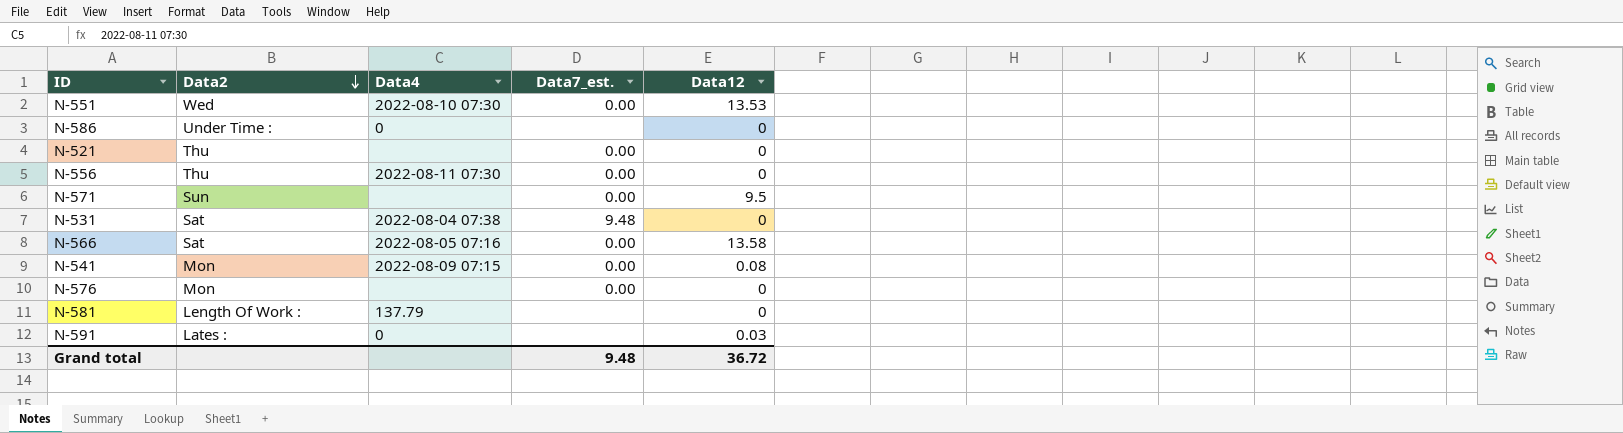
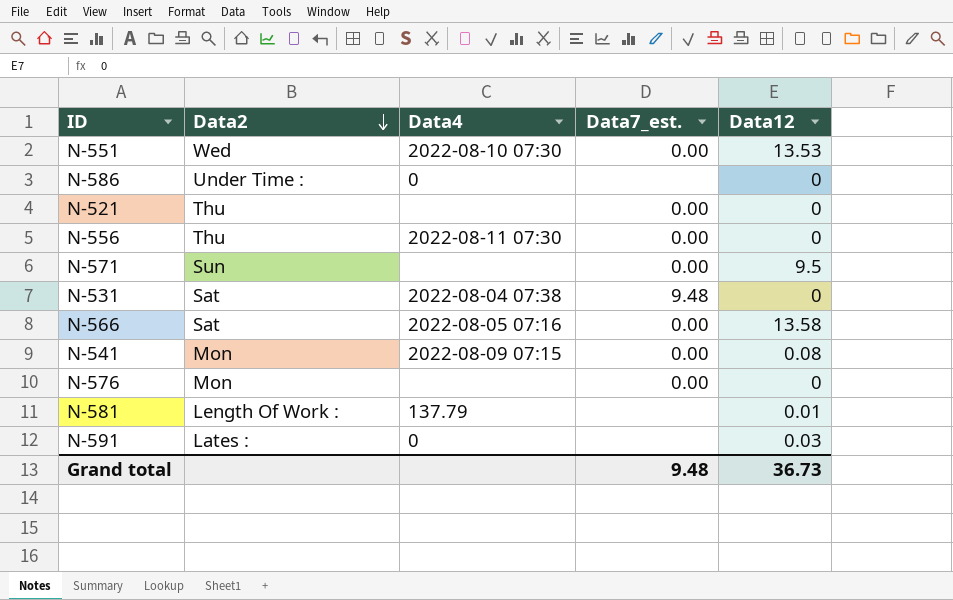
N-581 | Data12: 0 -> 0.01
Grand total | Data12: 36.72 -> 36.73

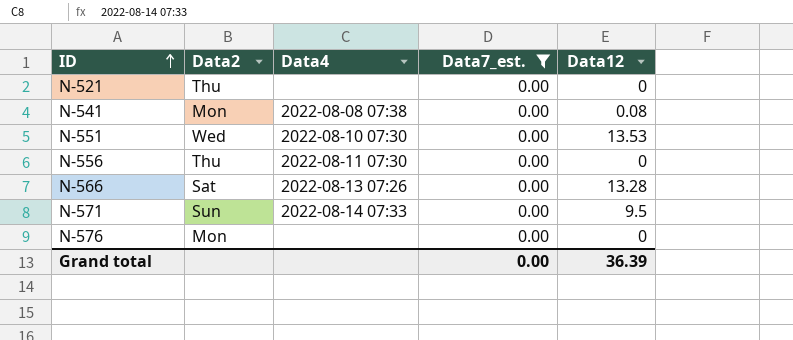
filter: none -> Data7_est. = 0.00
row order: Data2 descending -> ID ascending
N-541 | Data4: 2022-08-09 07:15 -> 2022-08-08 07:38
N-566 | Data4: 2022-08-05 07:16 -> 2022-08-13 07:26
N-566 | Data12: 13.58 -> 13.28
N-571 | Data4: none -> 2022-08-14 07:33
Grand total | Data7_est.: 9.48 -> 0.00
Grand total | Data12: 36.73 -> 36.39

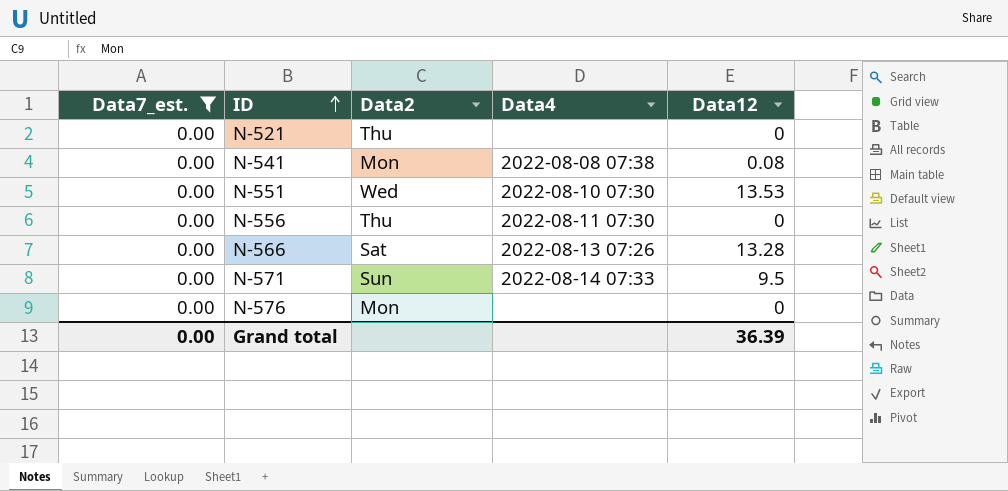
column Data7_est. | position: 4 -> 1

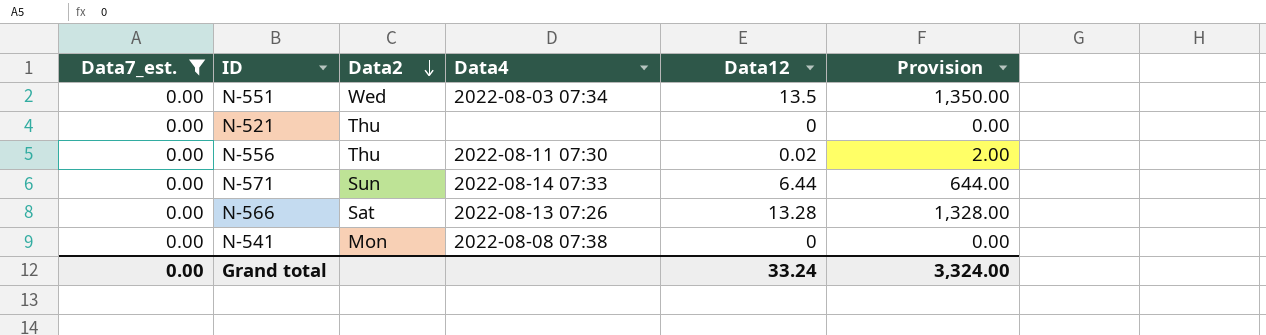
row order: ID ascending -> Data2 descending
column Provision | formula: none -> [Data12] * 100
row N-576: 0.00 | Mon | none | 0 -> none
N-551 | Data4: 2022-08-10 07:30 -> 2022-08-03 07:34
N-551 | Data12: 13.53 -> 13.5
N-556 | Data12: 0 -> 0.02
N-571 | Data12: 9.5 -> 6.44
N-541 | Data12: 0.08 -> 0
Grand total | Data12: 36.39 -> 33.24

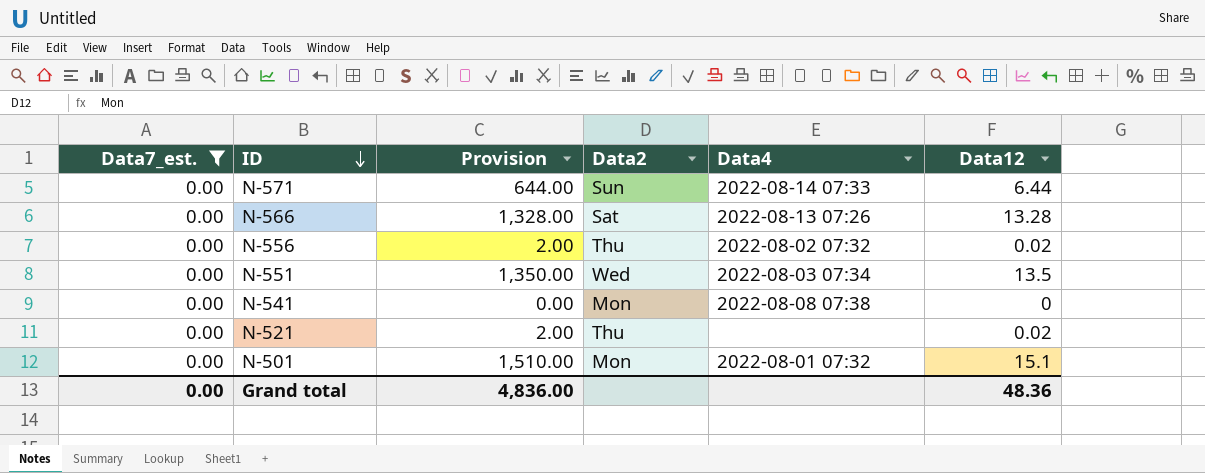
row order: Data2 descending -> ID descending
column Provision | position: 6 -> 3
N-556 | Data4: 2022-08-11 07:30 -> 2022-08-02 07:32
N-521 | Provision: 0.00 -> 2.00
N-521 | Data12: 0 -> 0.02
row N-501: none -> 0.00 | 1,510.00 | Mon | 2022-08-01 07:32 | 15.1
Grand total | Provision: 3,324.00 -> 4,836.00
Grand total | Data12: 33.24 -> 48.36

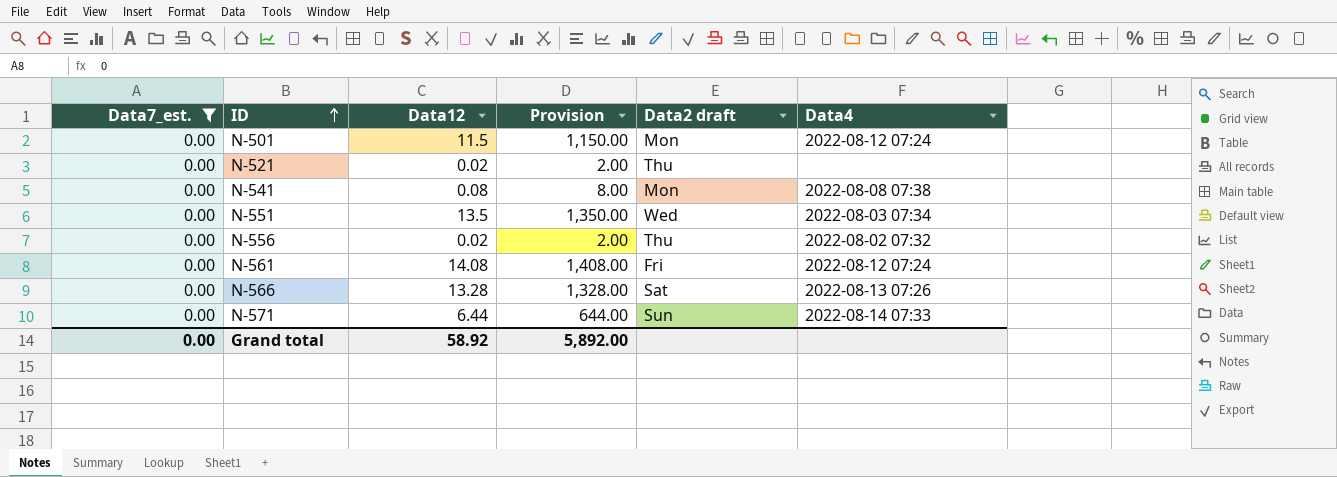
row order: ID descending -> ID ascending
column Data12 | position: 6 -> 3
column name: Data2 -> Data2 draft
N-501 | Data12: 15.1 -> 11.5
N-501 | Provision: 1,510.00 -> 1,150.00
N-501 | Data4: 2022-08-01 07:32 -> 2022-08-12 07:24
N-541 | Data12: 0 -> 0.08
N-541 | Provision: 0.00 -> 8.00
row N-561: none -> 0.00 | 14.08 | 1,408.00 | Fri | 2022-08-12 07:24
Grand total | Data12: 48.36 -> 58.92
Grand total | Provision: 4,836.00 -> 5,892.00

